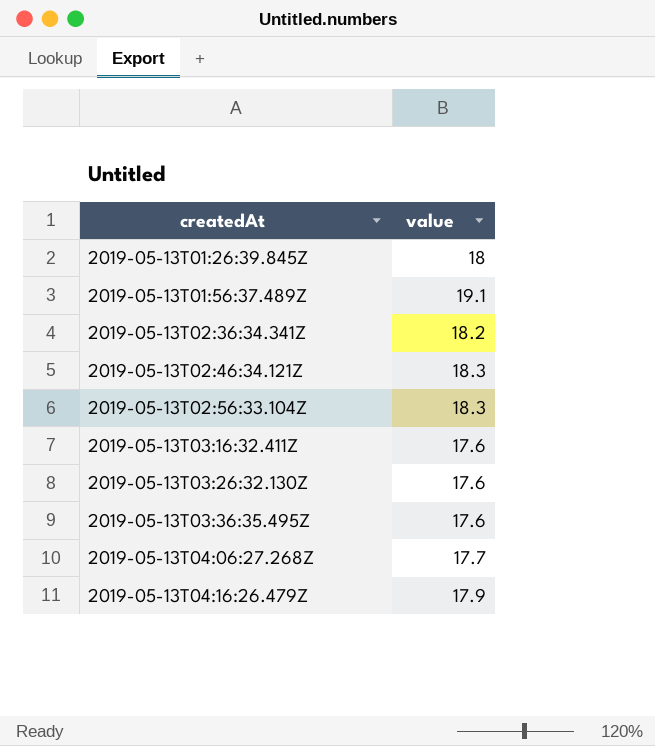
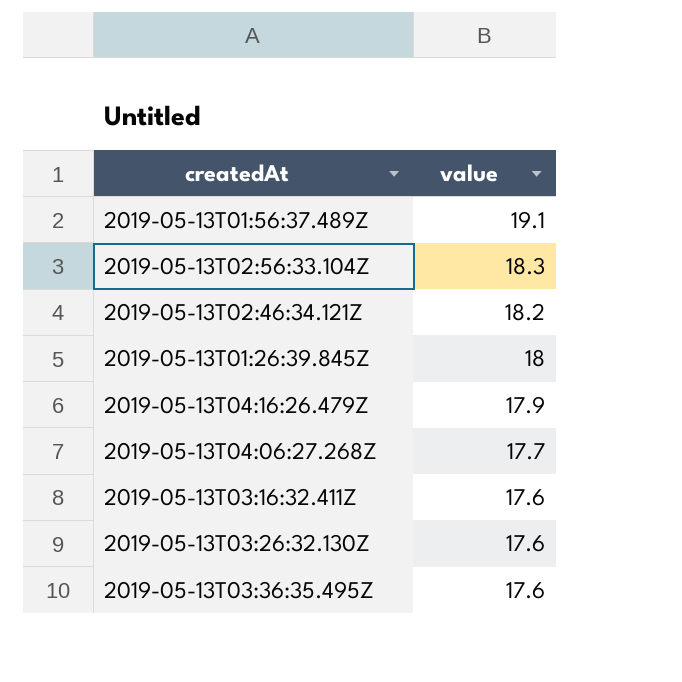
row order: createdAt ascending -> value descending
row 2019-05-13T02:36:34.341Z: 18.2 -> none
2019-05-13T02:46:34.121Z | value: 18.3 -> 18.2

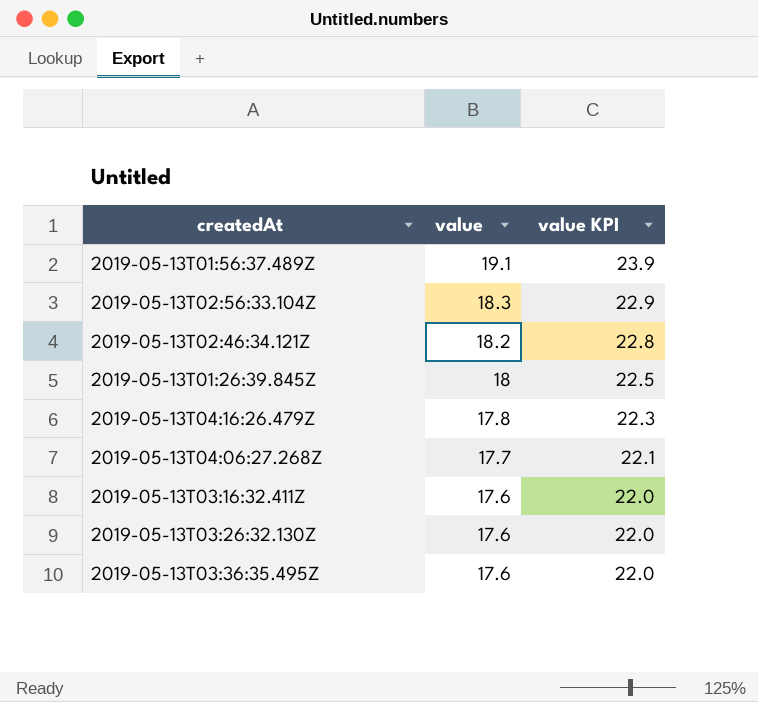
column value KPI | formula: none -> [value] * 1.25
2019-05-13T04:16:26.479Z | value: 17.9 -> 17.8

